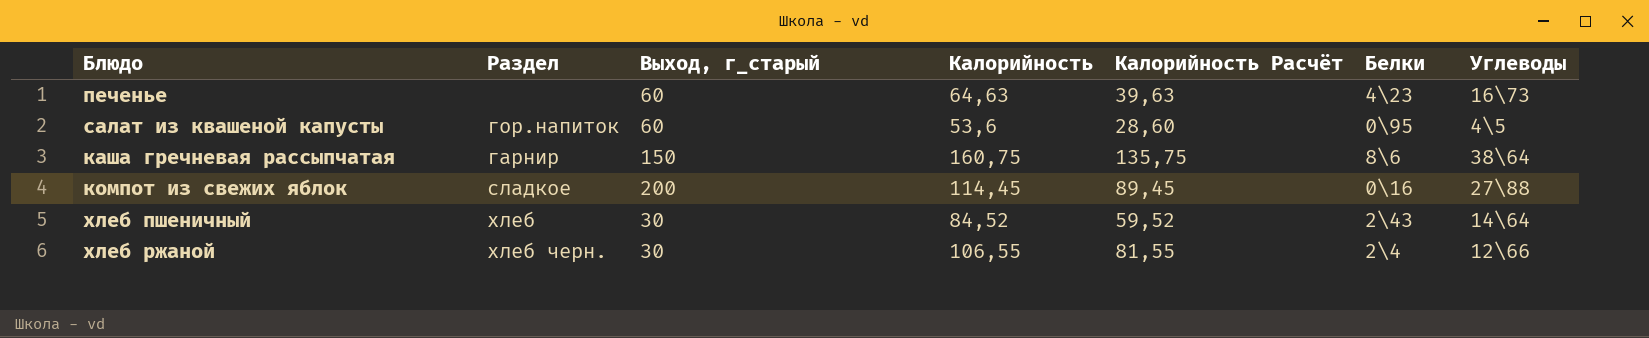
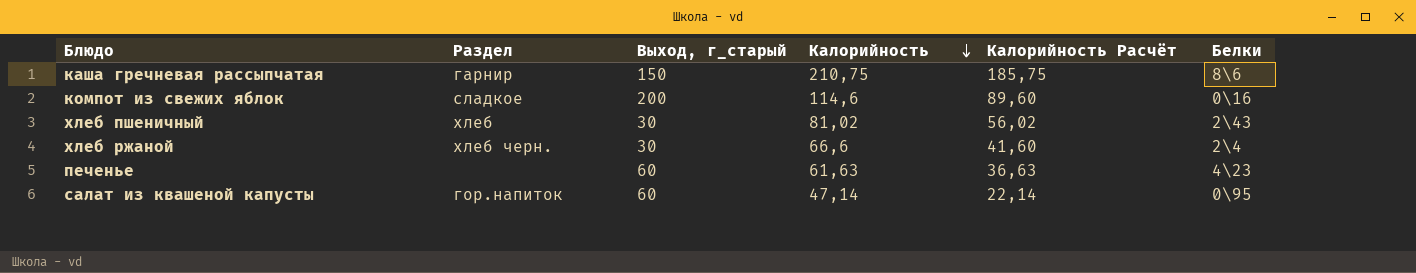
row order: none -> Калорийность descending
column Углеводы | position: 7 -> none
каша гречневая рассыпчатая | Калорийность: 160,75 -> 210,75
каша гречневая рассыпчатая | Калорийность Расчёт: 135,75 -> 185,75
компот из свежих яблок | Калорийность: 114,45 -> 114,6
компот из свежих яблок | Калорийность Расчёт: 89,45 -> 89,60
хлеб пшеничный | Калорийность: 84,52 -> 81,02
хлеб пшеничный | Калорийность Расчёт: 59,52 -> 56,02
хлеб ржаной | Калорийность: 106,55 -> 66,6
хлеб ржаной | Калорийность Расчёт: 81,55 -> 41,60
печенье | Калорийность: 64,63 -> 61,63
печенье | Калорийность Расчёт: 39,63 -> 36,63
салат из квашеной капусты | Калорийность: 53,6 -> 47,14
салат из квашеной капусты | Калорийность Расчёт: 28,60 -> 22,14

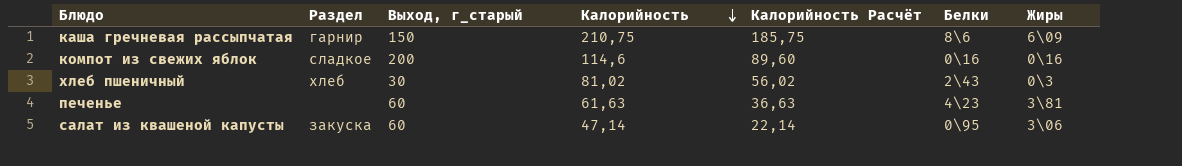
column Жиры | position: none -> 7
row хлеб ржаной: хлеб черн. | 30 | 66,6 | 41,60 | 2\4 -> none
салат из квашеной капусты | Раздел: гор.напиток -> закуска

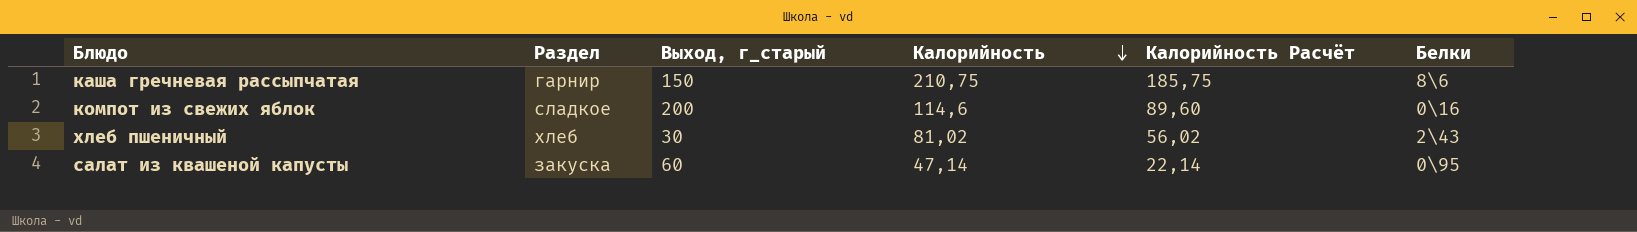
column Жиры | position: 7 -> none
row печенье: none | 60 | 61,63 | 36,63 | 4\23 | 3\81 -> none

